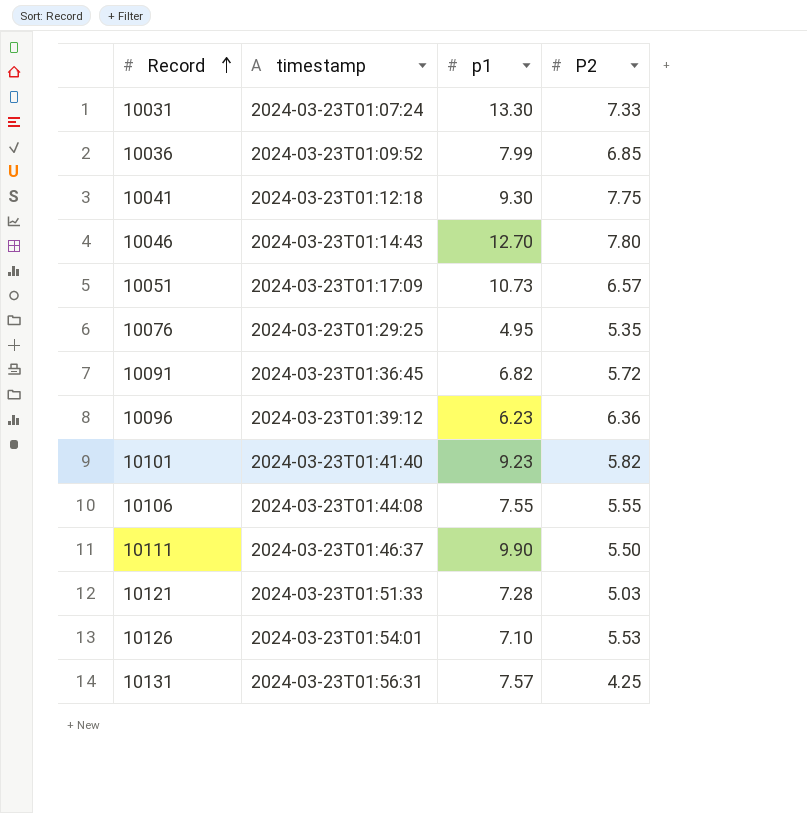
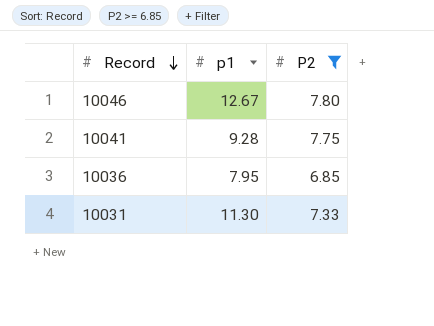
filter: none -> P2 >= 6.85
row order: Record ascending -> Record descending
column timestamp | position: 2 -> none
10046 | p1: 12.70 -> 12.67
10041 | p1: 9.30 -> 9.28
10036 | p1: 7.99 -> 7.95
10031 | p1: 13.30 -> 11.30

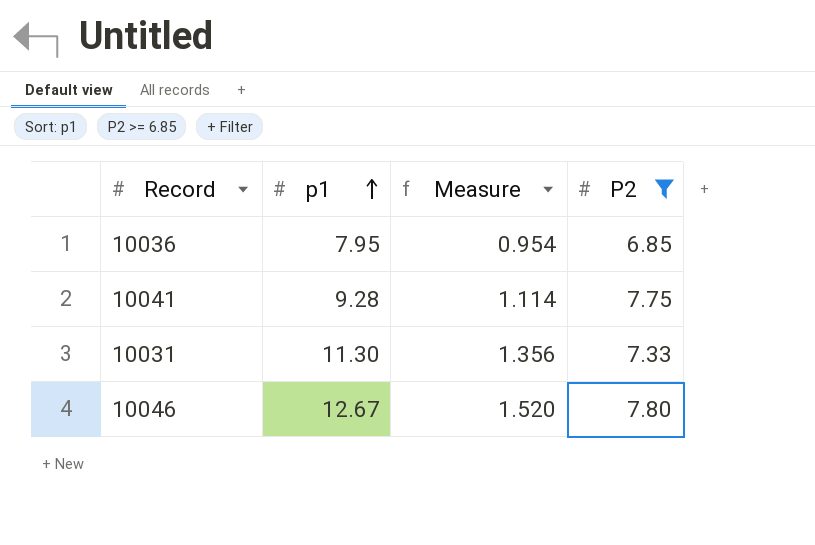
row order: Record descending -> p1 ascending
column Measure | formula: none -> [p1] * 0.12

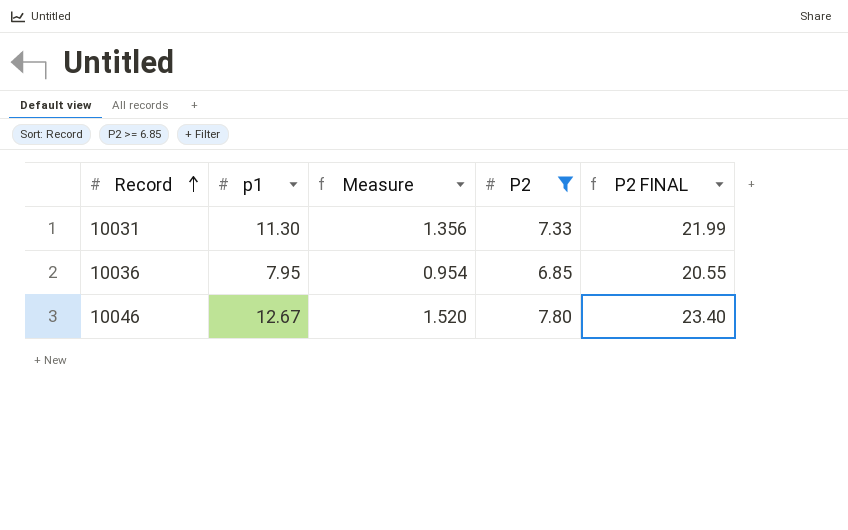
row order: p1 ascending -> Record ascending
column P2 FINAL | formula: none -> [P2] * 3
row 10041: 9.28 | 1.114 | 7.75 -> none

